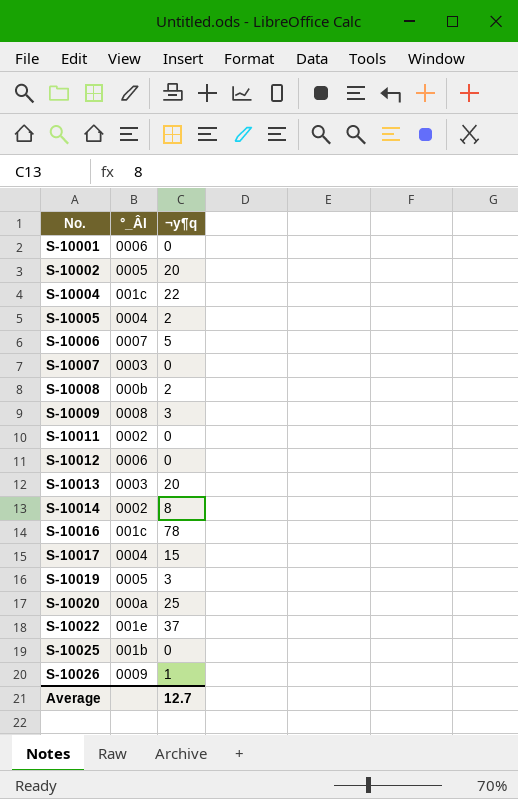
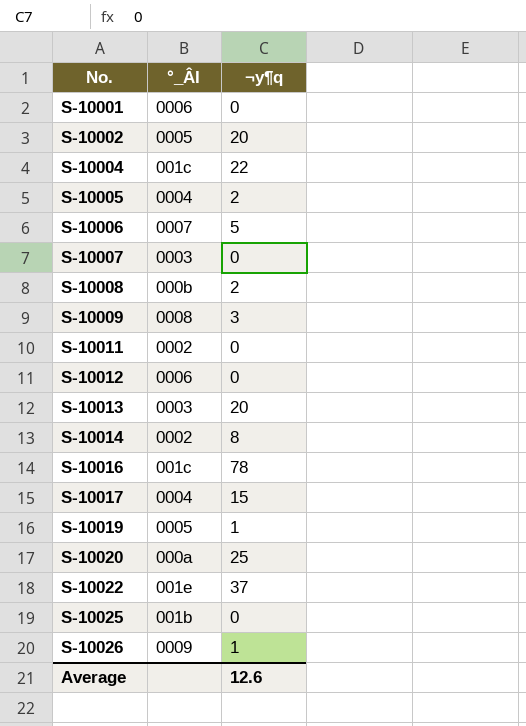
S-10019 | ¬y¶q: 3 -> 1
Average | ¬y¶q: 12.7 -> 12.6

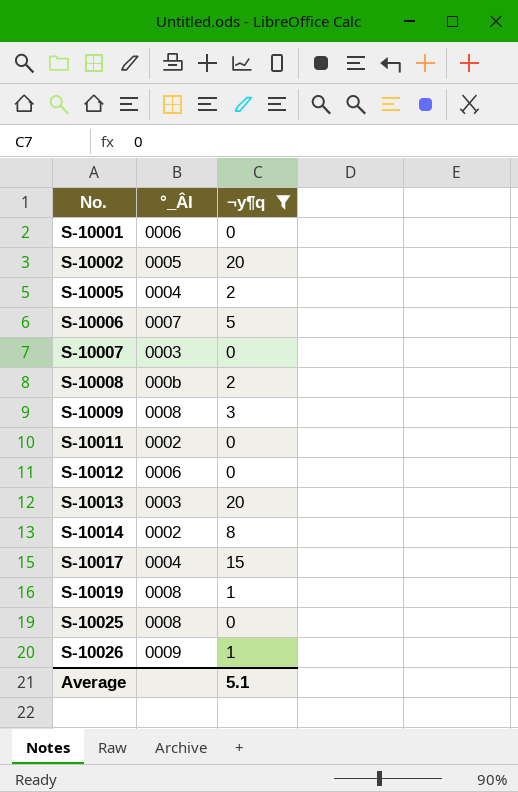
filter: none -> ¬y¶q <= 20
S-10019 | °_ÂI: 0005 -> 0008
S-10025 | °_ÂI: 001b -> 0008
Average | ¬y¶q: 12.6 -> 5.1

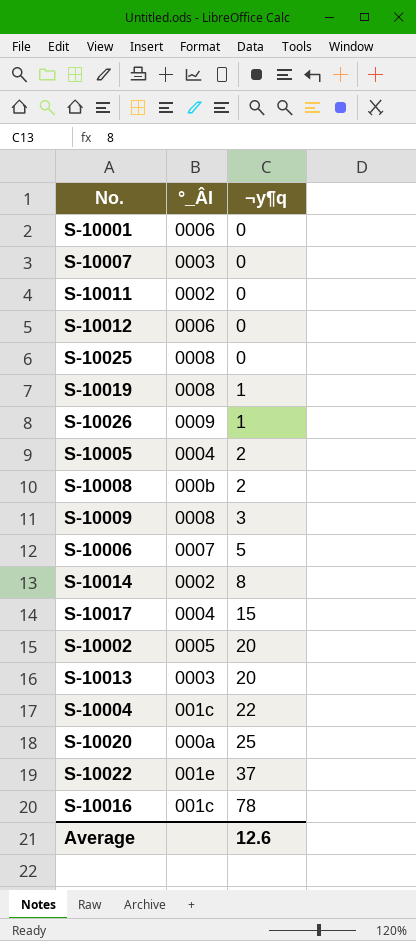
filter: ¬y¶q <= 20 -> none
row order: No. ascending -> ¬y¶q ascending
Average | ¬y¶q: 5.1 -> 12.6

